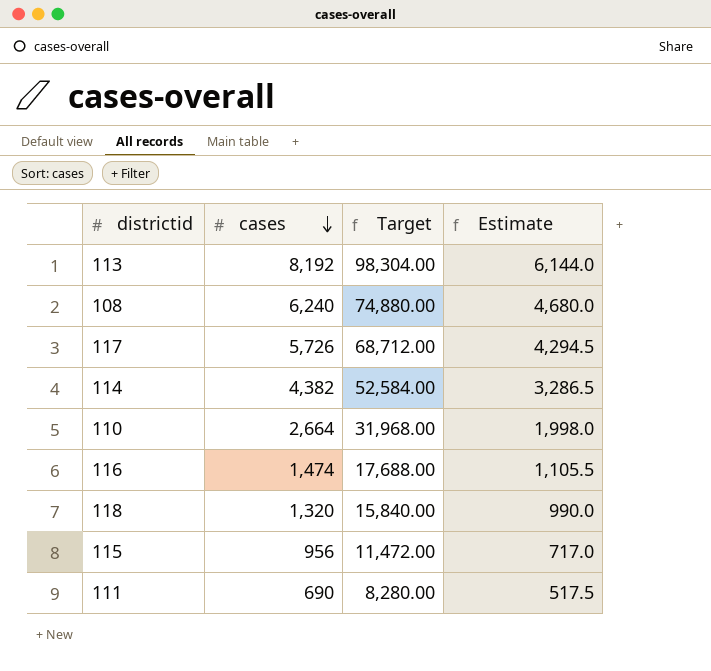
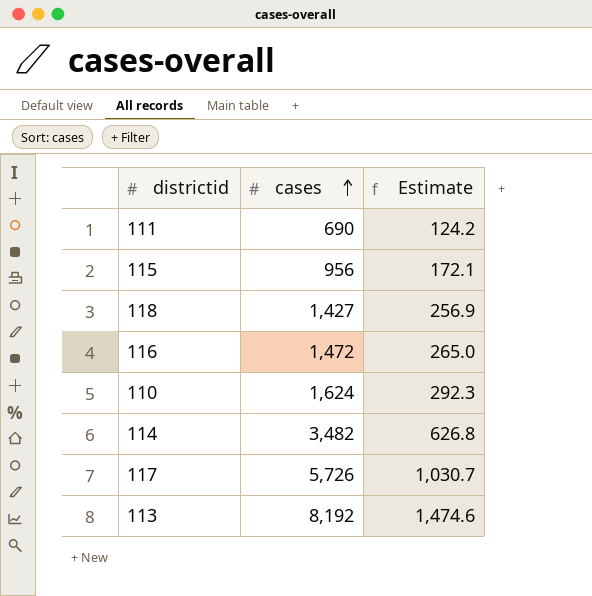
row order: cases descending -> cases ascending
column Target | formula: [cases] * 12 -> none
column Estimate | formula: [cases] * 0.75 -> [cases] * 0.18
row 108: 6,240 | 74,880.00 | 4,680.0 -> none
118 | cases: 1,320 -> 1,427
116 | cases: 1,474 -> 1,472
110 | cases: 2,664 -> 1,624
114 | cases: 4,382 -> 3,482

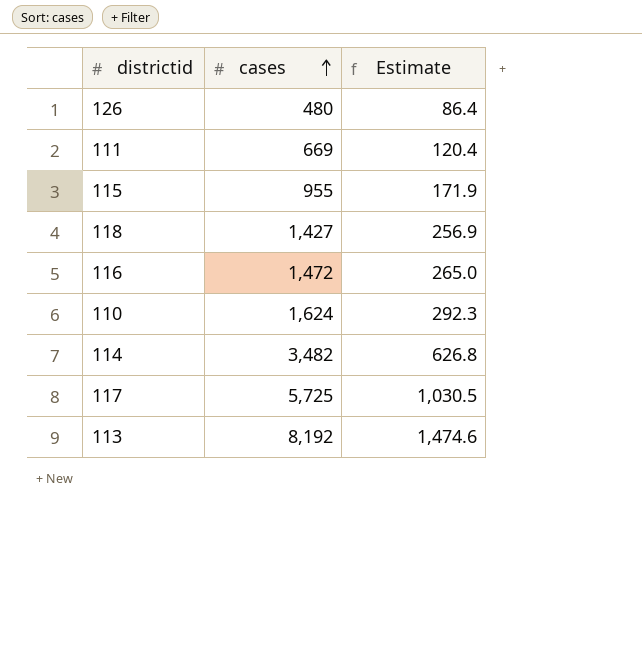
row 126: none -> 480 | 86.4
111 | cases: 690 -> 669
111 | Estimate: 124.2 -> 120.4
115 | cases: 956 -> 955
115 | Estimate: 172.1 -> 171.9
117 | cases: 5,726 -> 5,725
117 | Estimate: 1,030.7 -> 1,030.5

